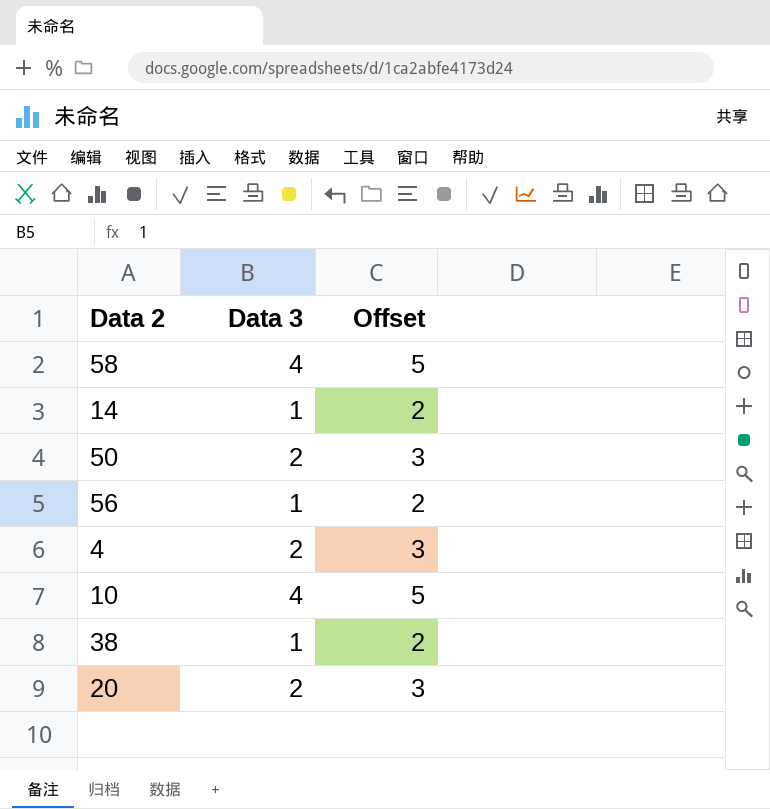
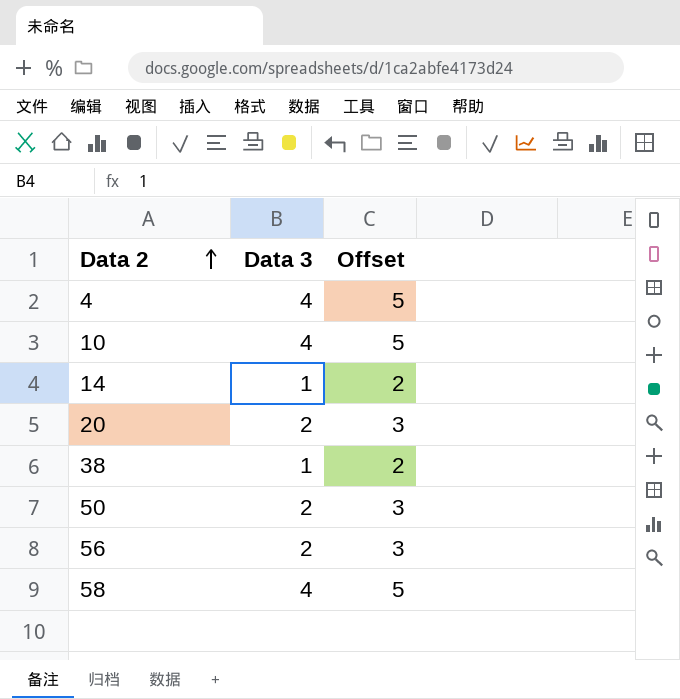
row order: none -> Data 2 ascending
4 | Data 3: 2 -> 4
4 | Offset: 3 -> 5
56 | Data 3: 1 -> 2
56 | Offset: 2 -> 3

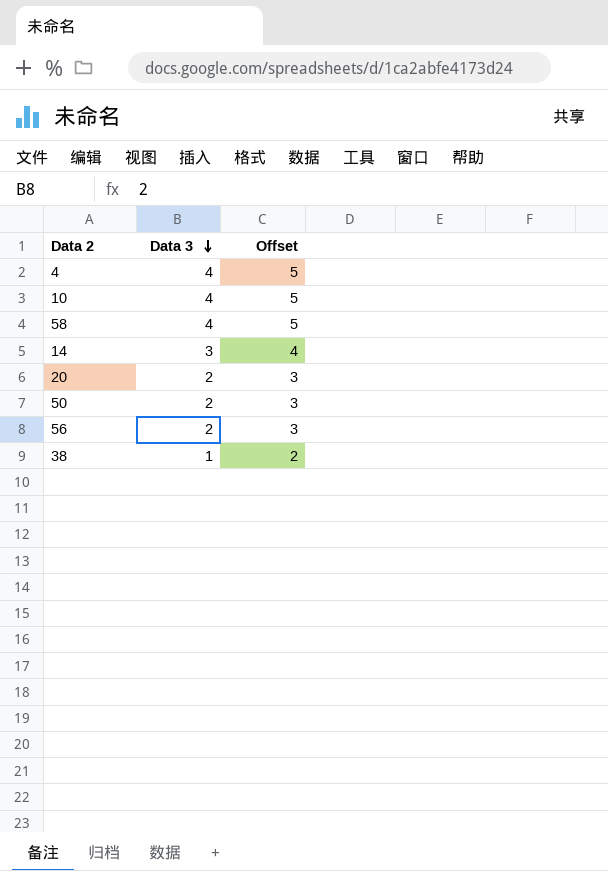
row order: Data 2 ascending -> Data 3 descending
14 | Data 3: 1 -> 3
14 | Offset: 2 -> 4

